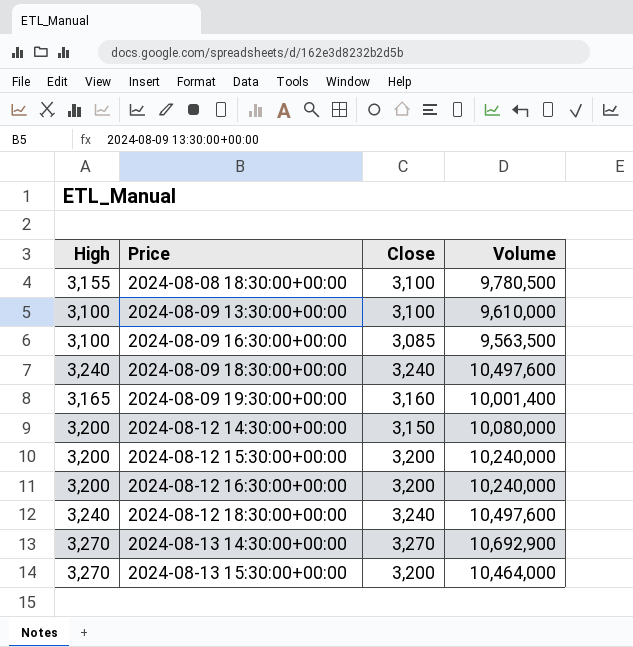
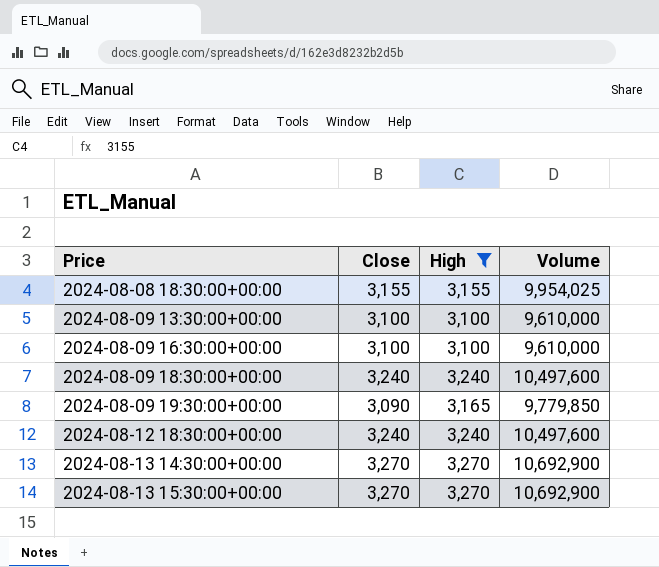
filter: none -> High != 3,200
column High | position: 1 -> 3
2024-08-08 18:30:00+00:00 | Close: 3,100 -> 3,155
2024-08-08 18:30:00+00:00 | Volume: 9,780,500 -> 9,954,025
2024-08-09 16:30:00+00:00 | Close: 3,085 -> 3,100
2024-08-09 16:30:00+00:00 | Volume: 9,563,500 -> 9,610,000
2024-08-09 19:30:00+00:00 | Close: 3,160 -> 3,090
2024-08-09 19:30:00+00:00 | Volume: 10,001,400 -> 9,779,850
2024-08-13 15:30:00+00:00 | Close: 3,200 -> 3,270
2024-08-13 15:30:00+00:00 | Volume: 10,464,000 -> 10,692,900

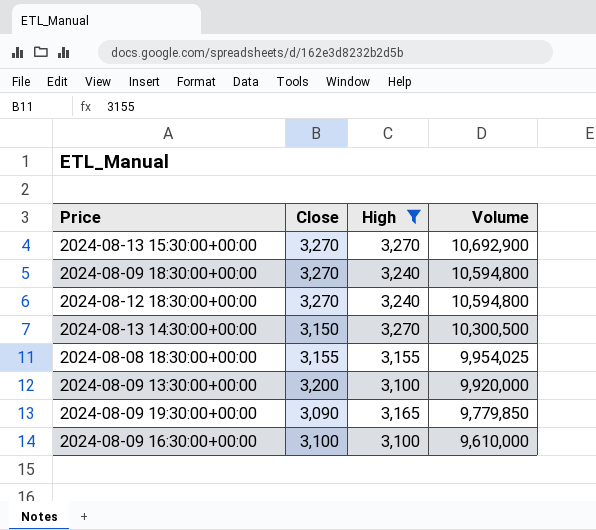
row order: Price ascending -> Volume descending
2024-08-09 18:30:00+00:00 | Close: 3,240 -> 3,270
2024-08-09 18:30:00+00:00 | Volume: 10,497,600 -> 10,594,800
2024-08-12 18:30:00+00:00 | Close: 3,240 -> 3,270
2024-08-12 18:30:00+00:00 | Volume: 10,497,600 -> 10,594,800
2024-08-13 14:30:00+00:00 | Close: 3,270 -> 3,150
2024-08-13 14:30:00+00:00 | Volume: 10,692,900 -> 10,300,500
2024-08-09 13:30:00+00:00 | Close: 3,100 -> 3,200
2024-08-09 13:30:00+00:00 | Volume: 9,610,000 -> 9,920,000

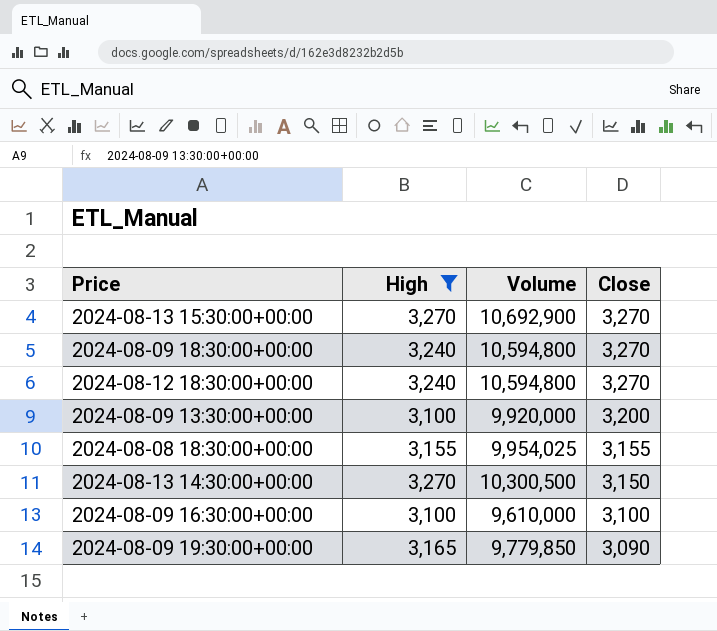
row order: Volume descending -> Close descending
column Close | position: 2 -> 4

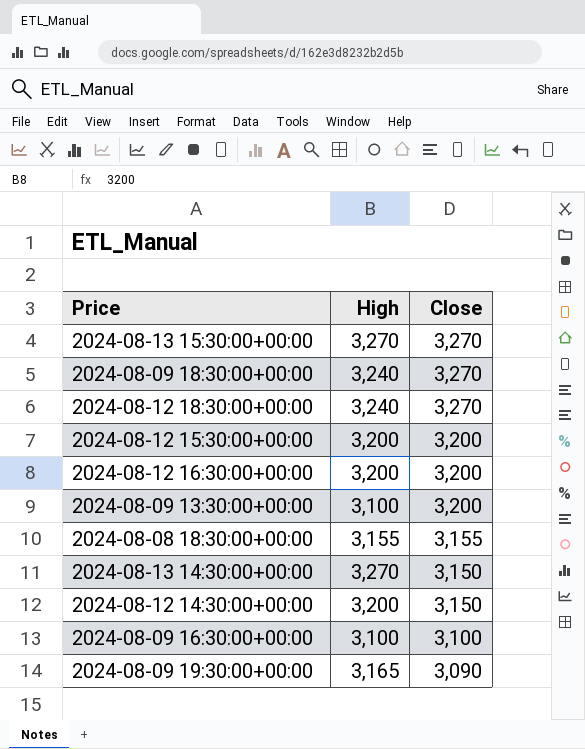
filter: High != 3,200 -> none
column Volume | formula: [High] * [Close] -> none

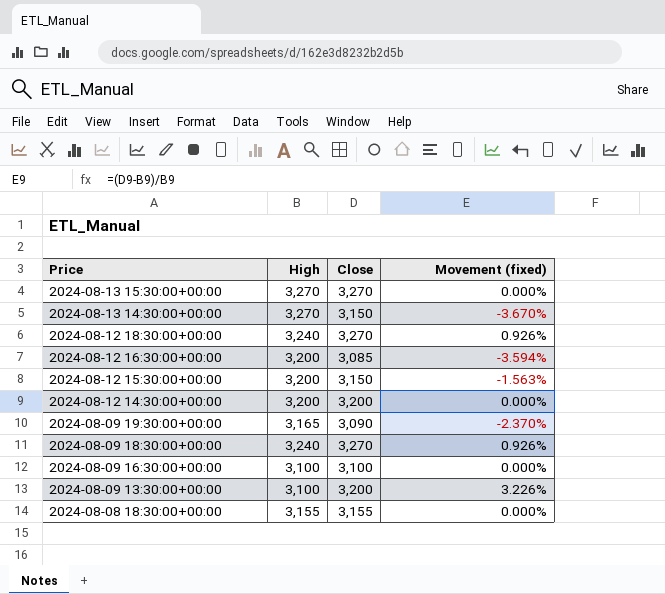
row order: Close descending -> Price descending
column Movement (fixed) | formula: none -> ([Close] - [High]) / [High]
2024-08-12 16:30:00+00:00 | Close: 3,200 -> 3,085
2024-08-12 15:30:00+00:00 | Close: 3,200 -> 3,150
2024-08-12 14:30:00+00:00 | Close: 3,150 -> 3,200

